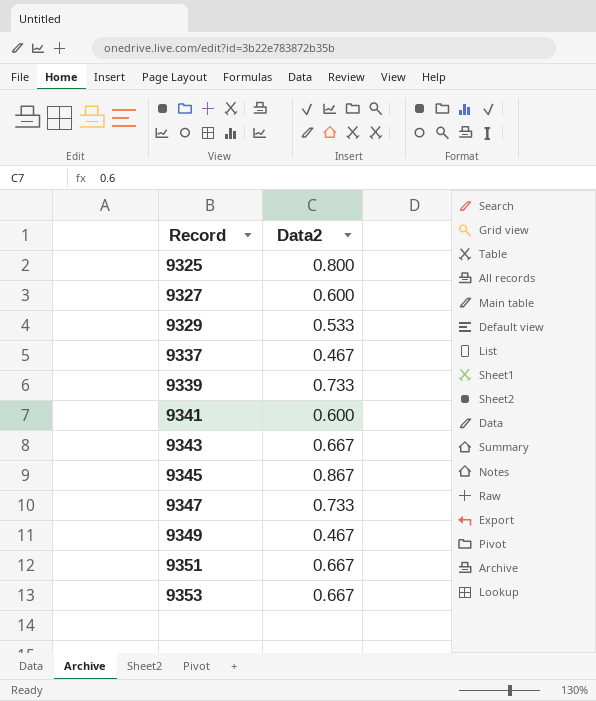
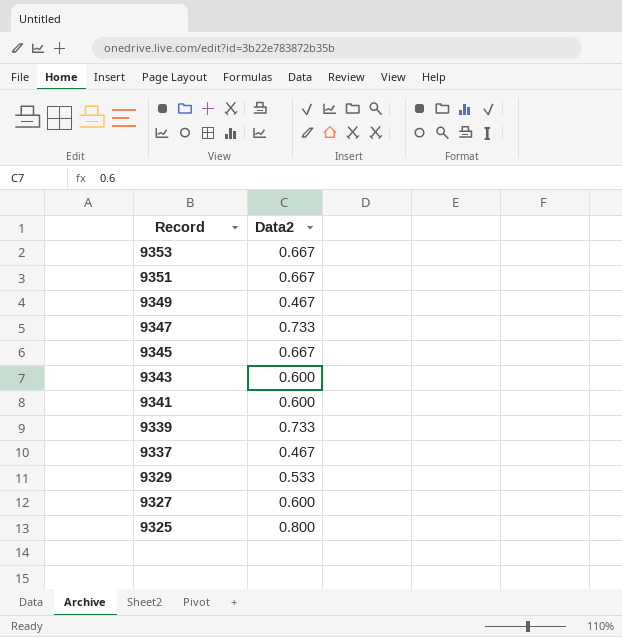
row order: Record ascending -> Record descending
9345 | Data2: 0.867 -> 0.667
9343 | Data2: 0.667 -> 0.600

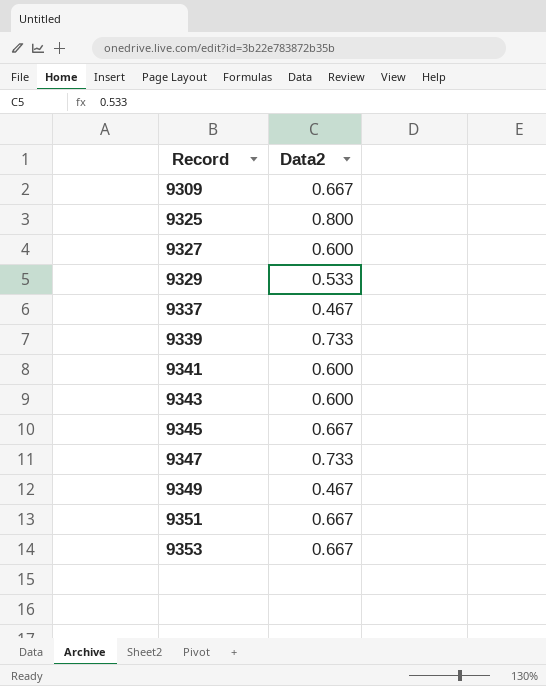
row order: Record descending -> Record ascending
row 9309: none -> 0.667

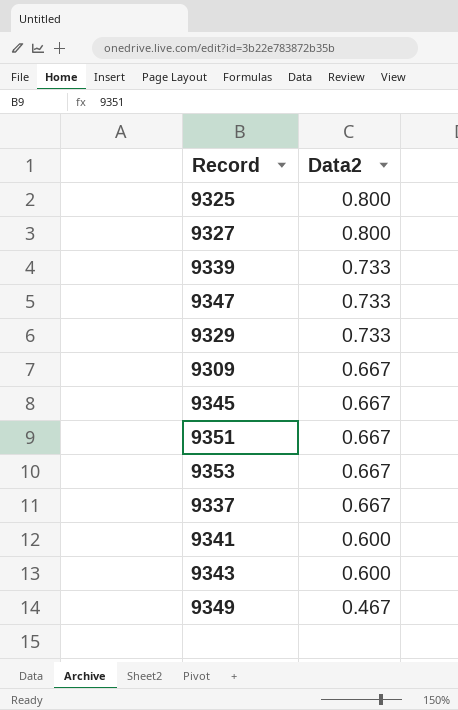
row order: Record ascending -> Data2 descending
9327 | Data2: 0.600 -> 0.800
9329 | Data2: 0.533 -> 0.733
9337 | Data2: 0.467 -> 0.667

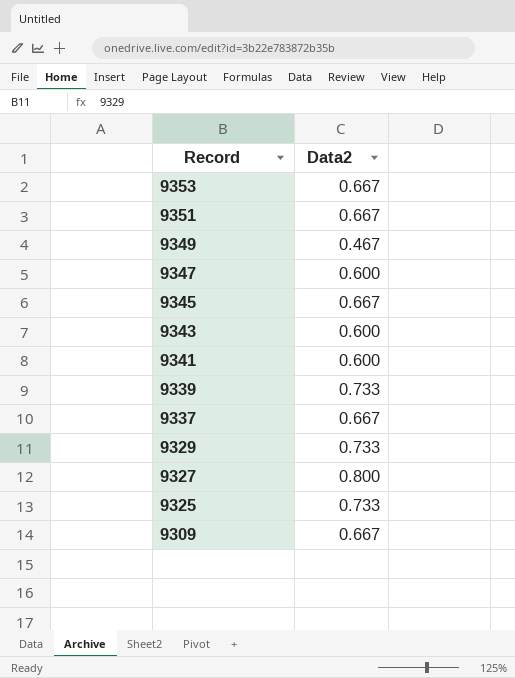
row order: Data2 descending -> Record descending
9347 | Data2: 0.733 -> 0.600
9325 | Data2: 0.800 -> 0.733

